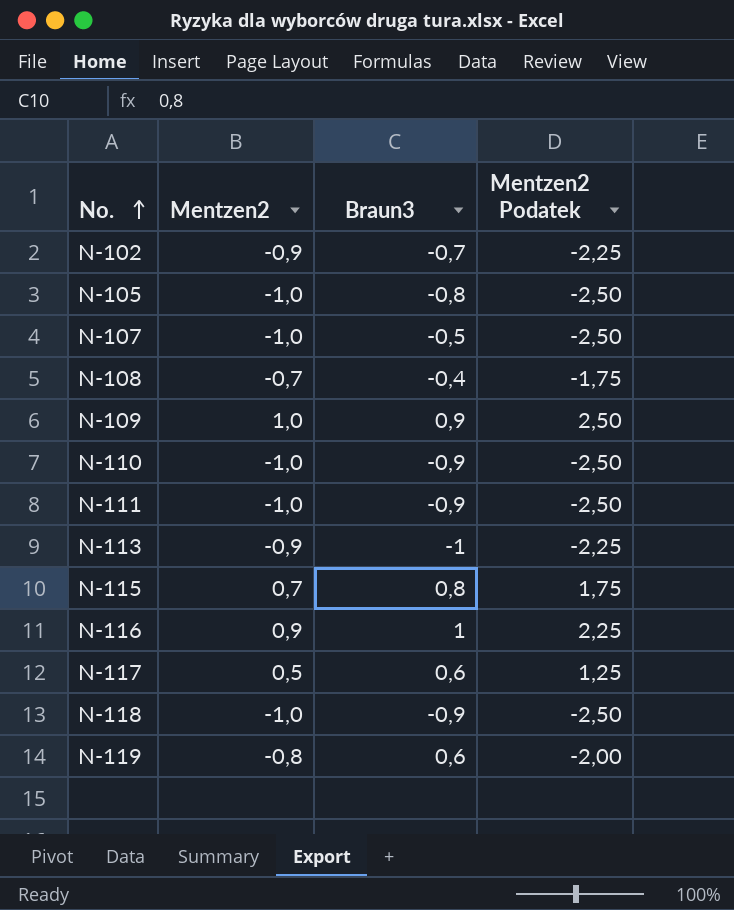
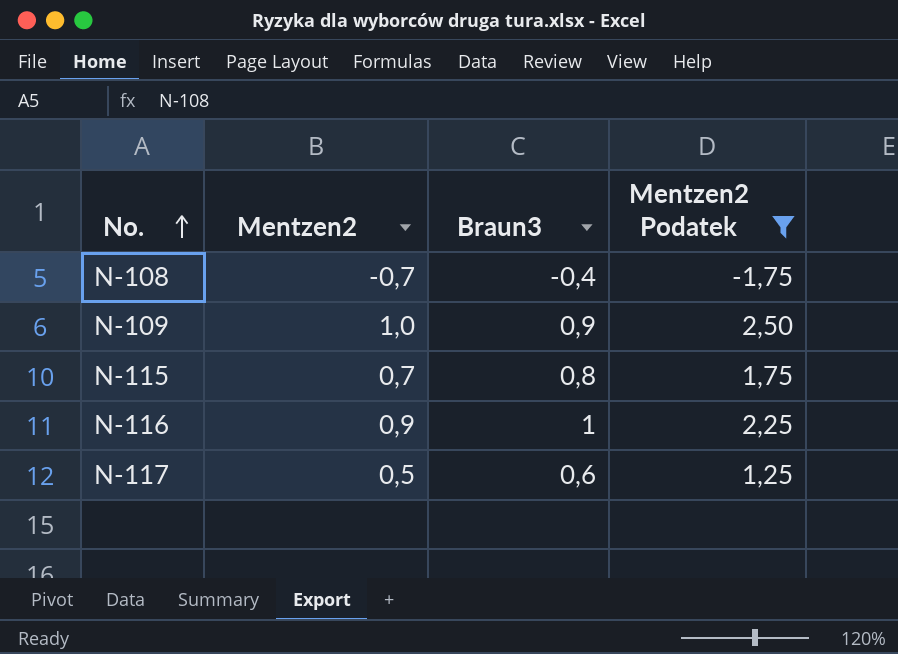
filter: none -> Mentzen2 Podatek >= -1,75

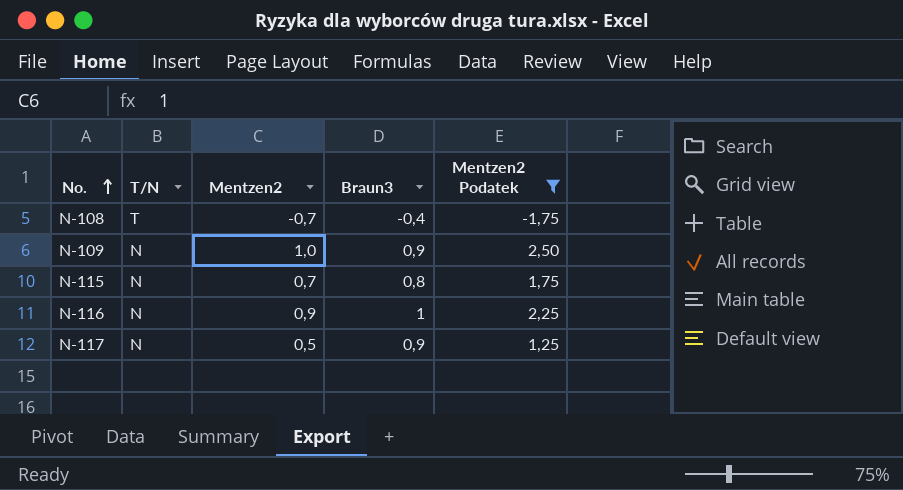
column T/N | position: none -> 2
N-117 | Braun3: 0,6 -> 0,9

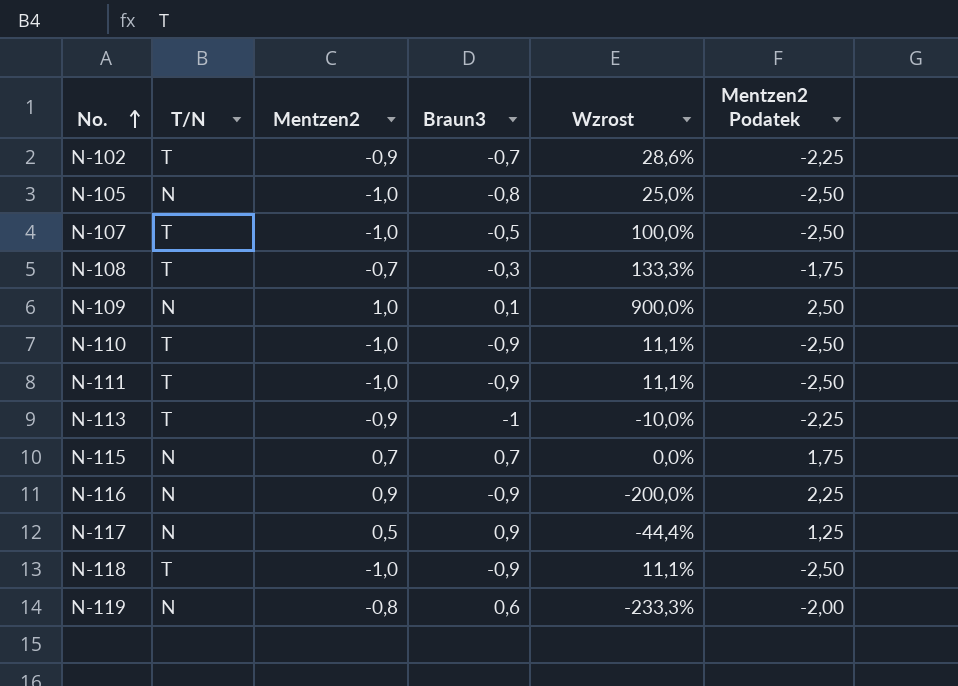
filter: Mentzen2 Podatek >= -1,75 -> none
column Wzrost | formula: none -> ([Mentzen2] - [Braun3]) / [Braun3]
N-108 | Braun3: -0,4 -> -0,3
N-109 | Braun3: 0,9 -> 0,1
N-115 | Braun3: 0,8 -> 0,7
N-116 | Braun3: 1 -> -0,9

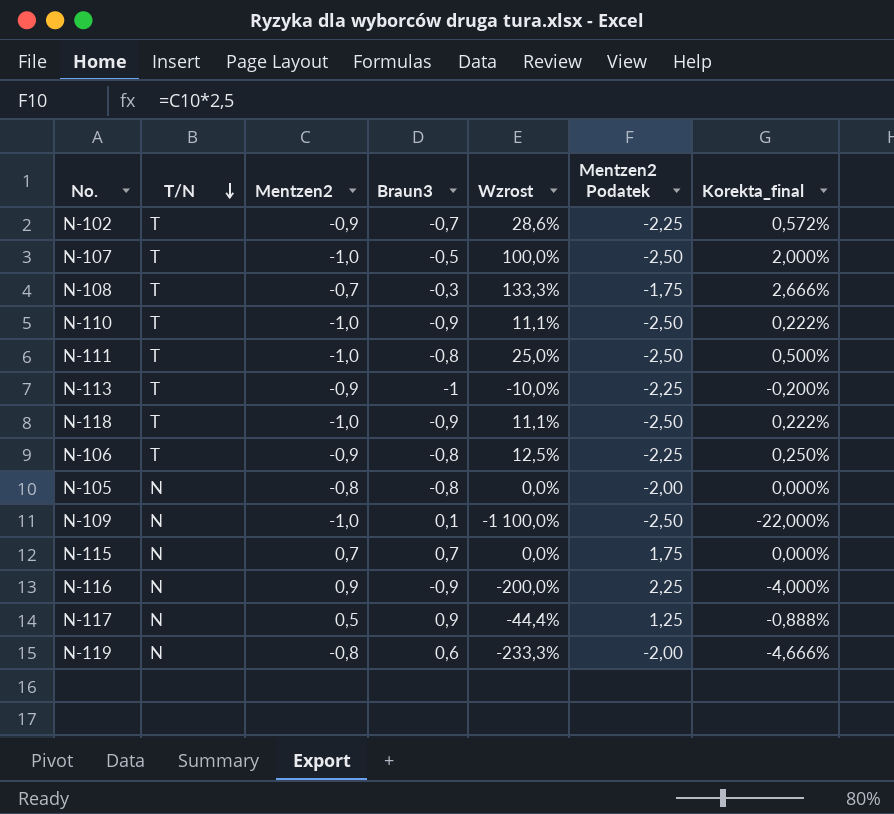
row order: No. ascending -> T/N descending
column Korekta_final | formula: none -> [Wzrost] * 0,02
N-111 | Braun3: -0,9 -> -0,8
N-111 | Wzrost: 11,1% -> 25,0%
row N-106: none -> T | -0,9 | -0,8 | 12,5% | -2,25 | 0,250%
N-105 | Mentzen2: -1,0 -> -0,8
N-105 | Wzrost: 25,0% -> 0,0%
N-105 | Mentzen2 Podatek: -2,50 -> -2,00
N-109 | Mentzen2: 1,0 -> -1,0
N-109 | Wzrost: 900,0% -> -1 100,0%
N-109 | Mentzen2 Podatek: 2,50 -> -2,50

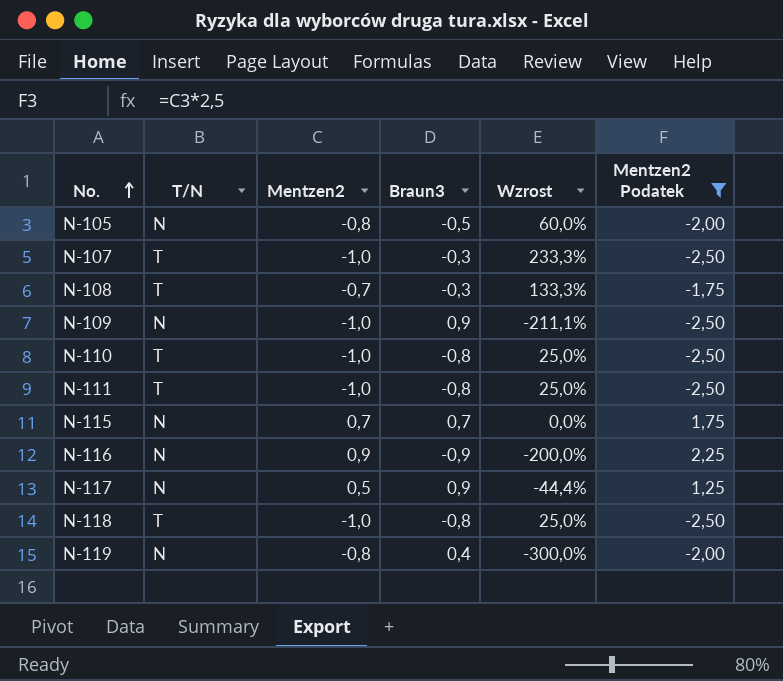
filter: none -> Mentzen2 Podatek != -2,25
row order: T/N descending -> No. ascending
column Korekta_final | formula: [Wzrost] * 0,02 -> none
N-105 | Braun3: -0,8 -> -0,5
N-105 | Wzrost: 0,0% -> 60,0%
N-107 | Braun3: -0,5 -> -0,3
N-107 | Wzrost: 100,0% -> 233,3%
N-109 | Braun3: 0,1 -> 0,9
N-109 | Wzrost: -1 100,0% -> -211,1%
N-110 | Braun3: -0,9 -> -0,8
N-110 | Wzrost: 11,1% -> 25,0%
N-118 | Braun3: -0,9 -> -0,8
N-118 | Wzrost: 11,1% -> 25,0%
N-119 | Braun3: 0,6 -> 0,4
N-119 | Wzrost: -233,3% -> -300,0%

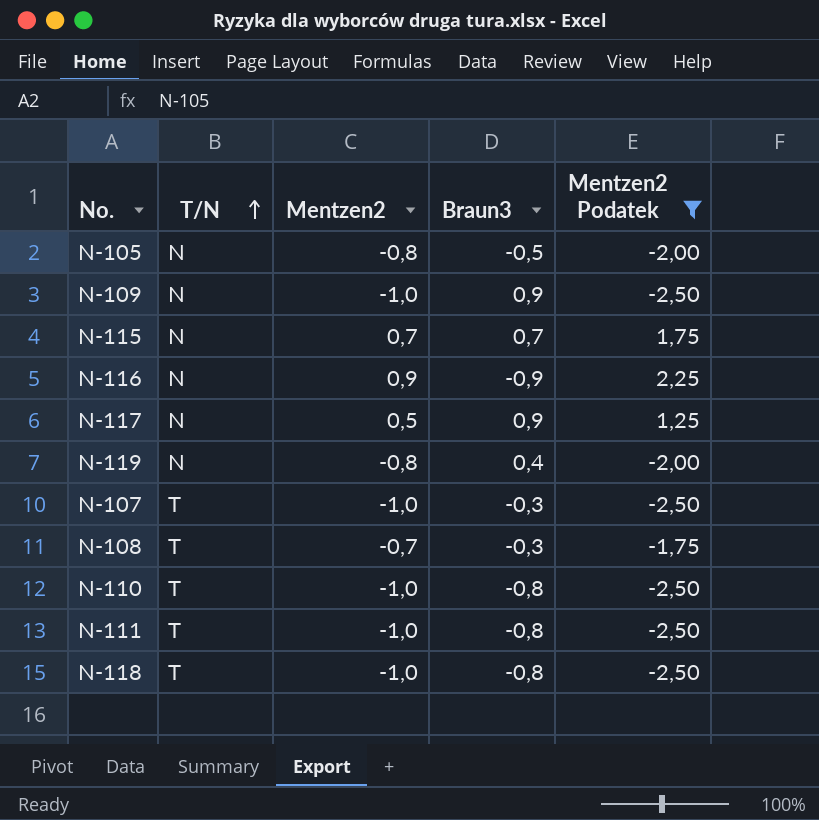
row order: No. ascending -> T/N ascending
column Wzrost | formula: ([Mentzen2] - [Braun3]) / [Braun3] -> none

